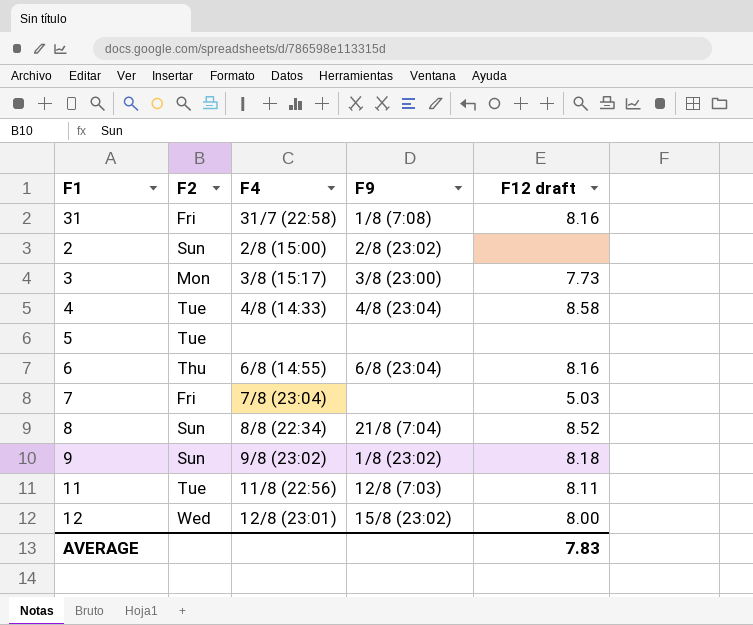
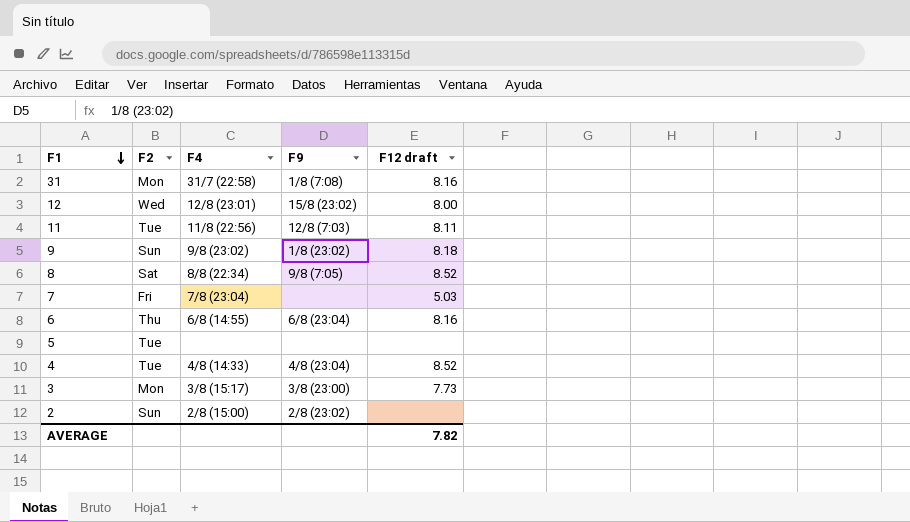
row order: none -> F1 descending
31 | F2: Fri -> Mon
8 | F2: Sun -> Sat
8 | F9: 21/8 (7:04) -> 9/8 (7:05)
4 | F12 draft: 8.58 -> 8.52
AVERAGE | F12 draft: 7.83 -> 7.82

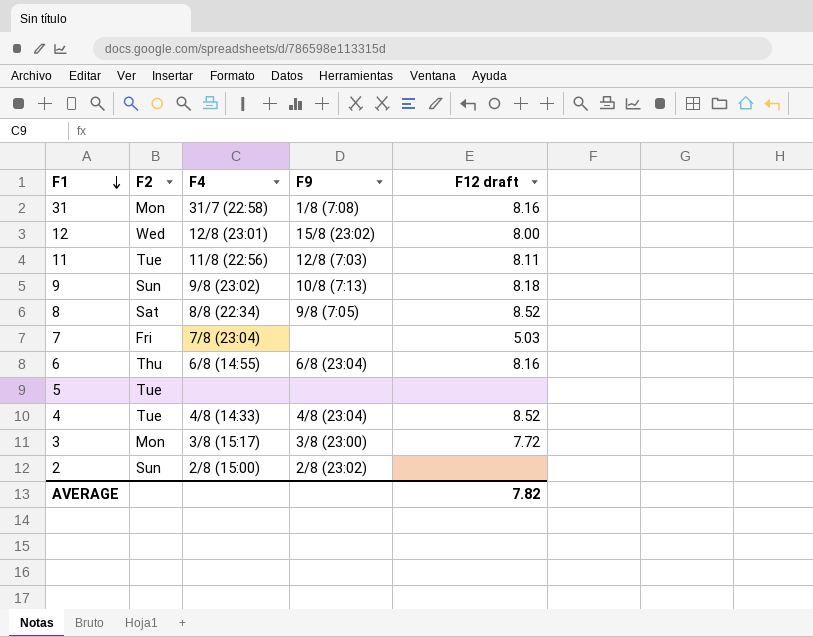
9 | F9: 1/8 (23:02) -> 10/8 (7:13)
3 | F12 draft: 7.73 -> 7.72

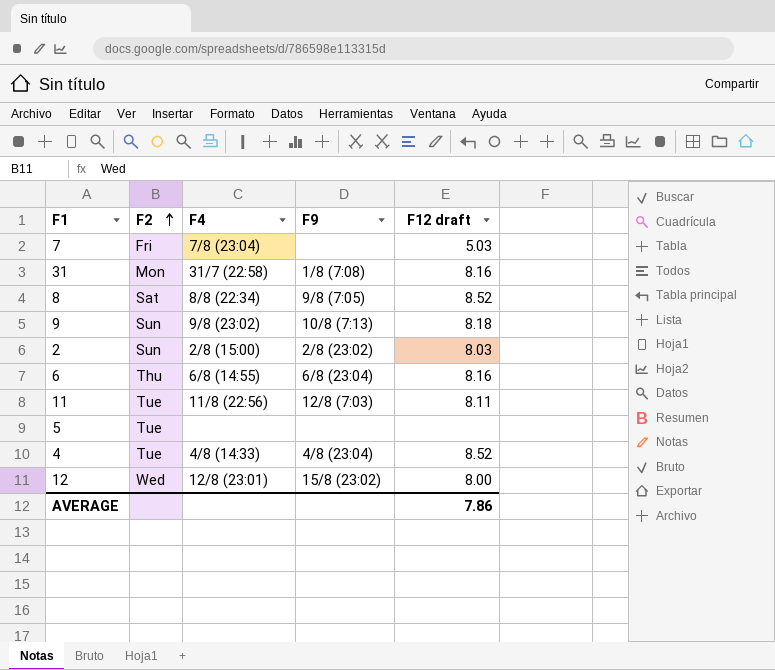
row order: F1 descending -> F2 ascending
row 3: Mon | 3/8 (15:17) | 3/8 (23:00) | 7.72 -> none
2 | F12 draft: none -> 8.03
AVERAGE | F12 draft: 7.82 -> 7.86

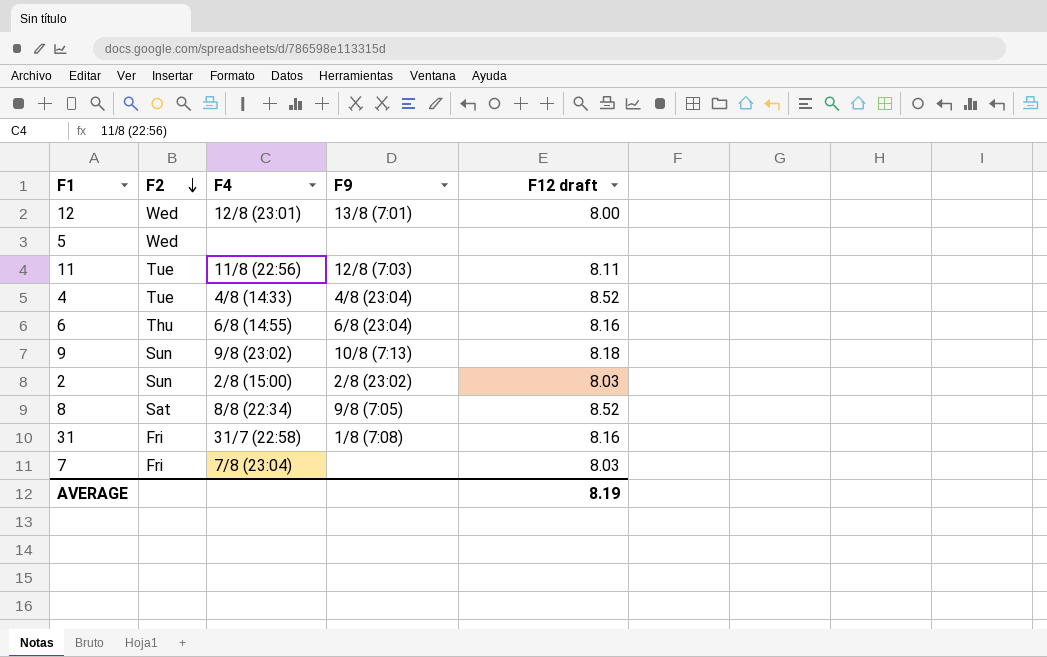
row order: F2 ascending -> F2 descending
12 | F9: 15/8 (23:02) -> 13/8 (7:01)
5 | F2: Tue -> Wed
31 | F2: Mon -> Fri
7 | F12 draft: 5.03 -> 8.03
AVERAGE | F12 draft: 7.86 -> 8.19

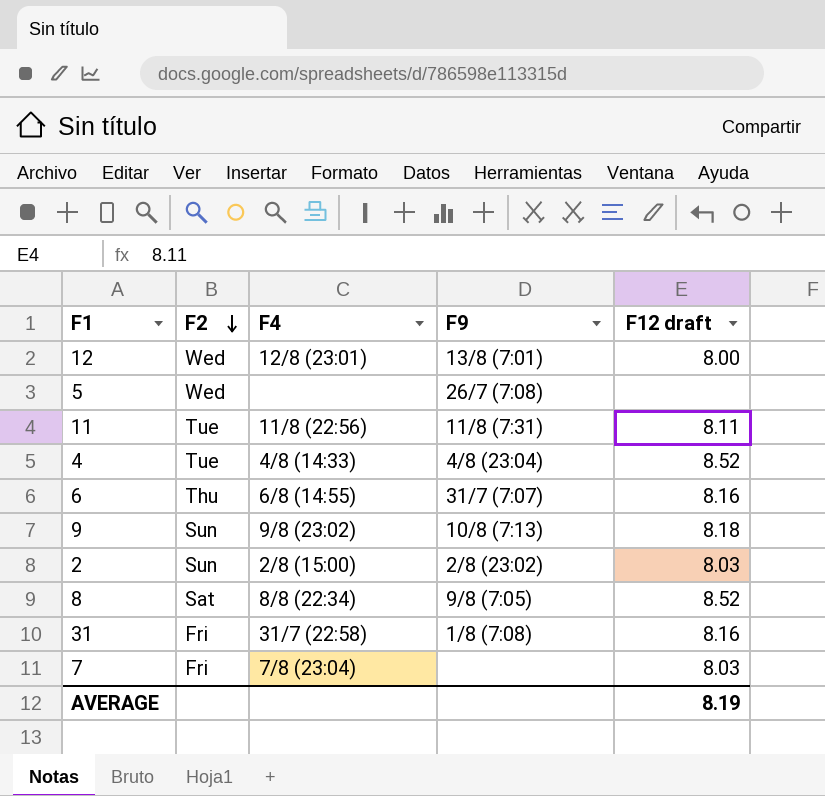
5 | F9: none -> 26/7 (7:08)
11 | F9: 12/8 (7:03) -> 11/8 (7:31)
6 | F9: 6/8 (23:04) -> 31/7 (7:07)

